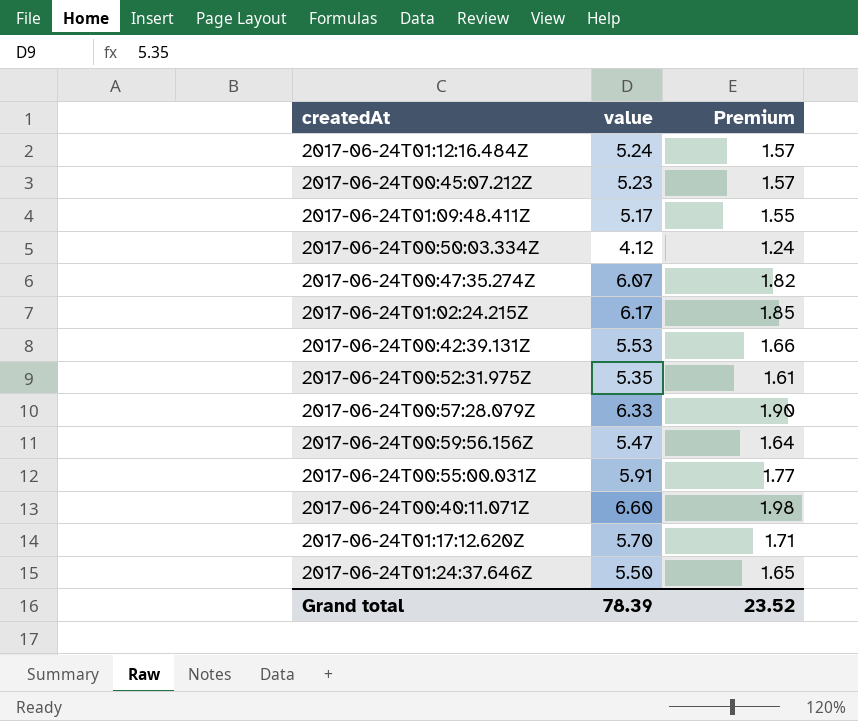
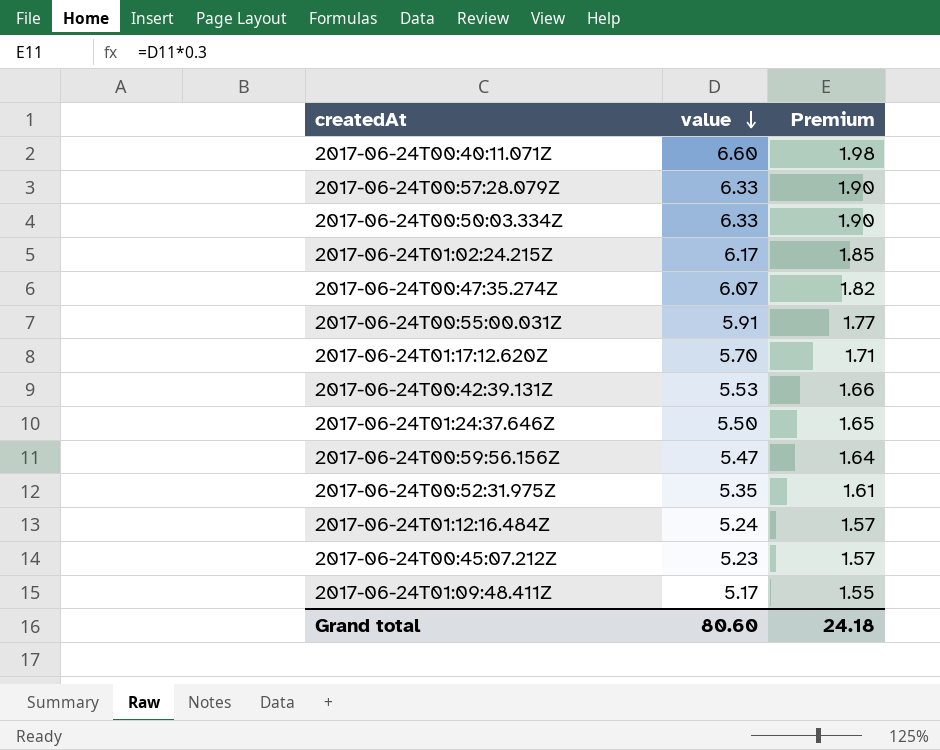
row order: none -> value descending
2017-06-24T00:50:03.334Z | value: 4.12 -> 6.33
2017-06-24T00:50:03.334Z | Premium: 1.24 -> 1.90
Grand total | value: 78.39 -> 80.60
Grand total | Premium: 23.52 -> 24.18

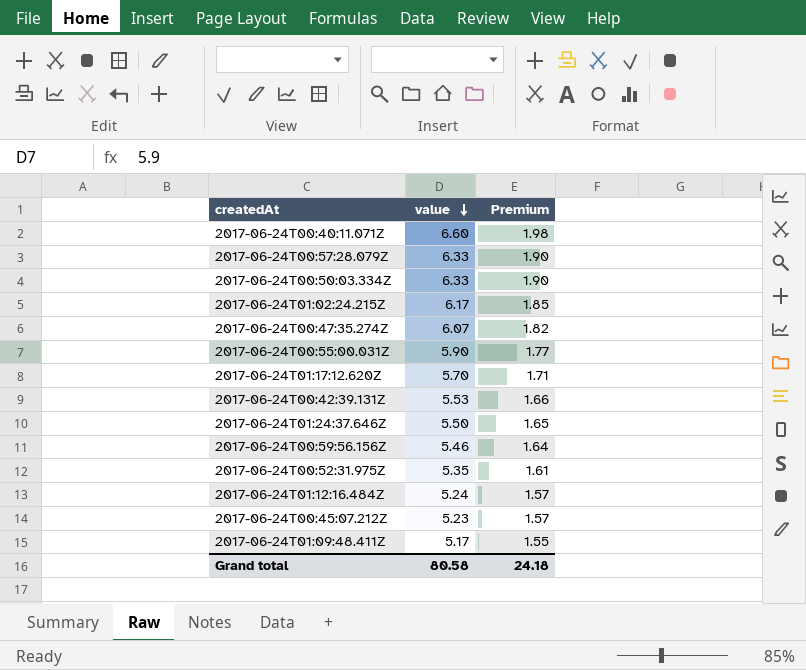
2017-06-24T00:55:00.031Z | value: 5.91 -> 5.90
2017-06-24T00:59:56.156Z | value: 5.47 -> 5.46
Grand total | value: 80.60 -> 80.58

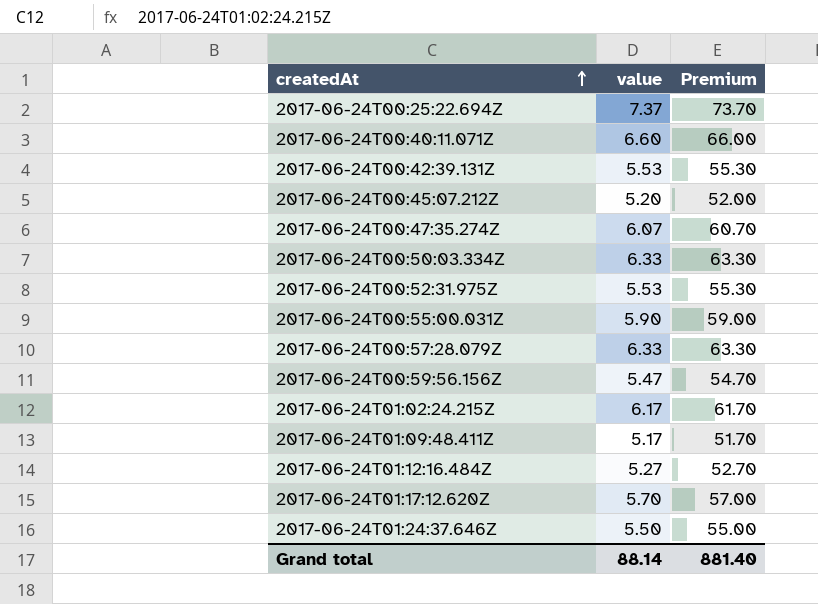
row order: value descending -> createdAt ascending
column Premium | formula: [value] * 0.3 -> [value] * 10
row 2017-06-24T00:25:22.694Z: none -> 7.37 | 73.70
2017-06-24T00:45:07.212Z | value: 5.23 -> 5.20
2017-06-24T00:52:31.975Z | value: 5.35 -> 5.53
2017-06-24T00:59:56.156Z | value: 5.46 -> 5.47
2017-06-24T01:12:16.484Z | value: 5.24 -> 5.27
Grand total | value: 80.58 -> 88.14
Grand total | Premium: 24.18 -> 881.40

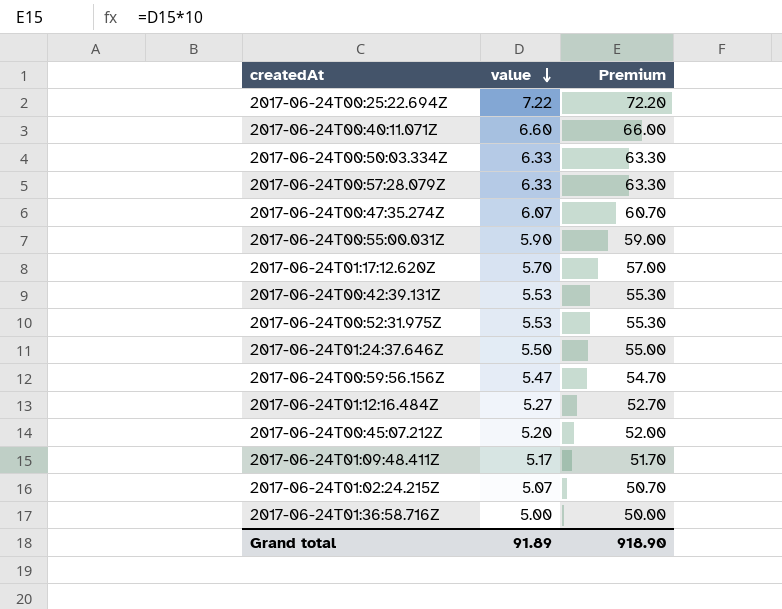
row order: createdAt ascending -> value descending
2017-06-24T00:25:22.694Z | value: 7.37 -> 7.22
2017-06-24T00:25:22.694Z | Premium: 73.70 -> 72.20
2017-06-24T01:02:24.215Z | value: 6.17 -> 5.07
2017-06-24T01:02:24.215Z | Premium: 61.70 -> 50.70
row 2017-06-24T01:36:58.716Z: none -> 5.00 | 50.00
Grand total | value: 88.14 -> 91.89
Grand total | Premium: 881.40 -> 918.90

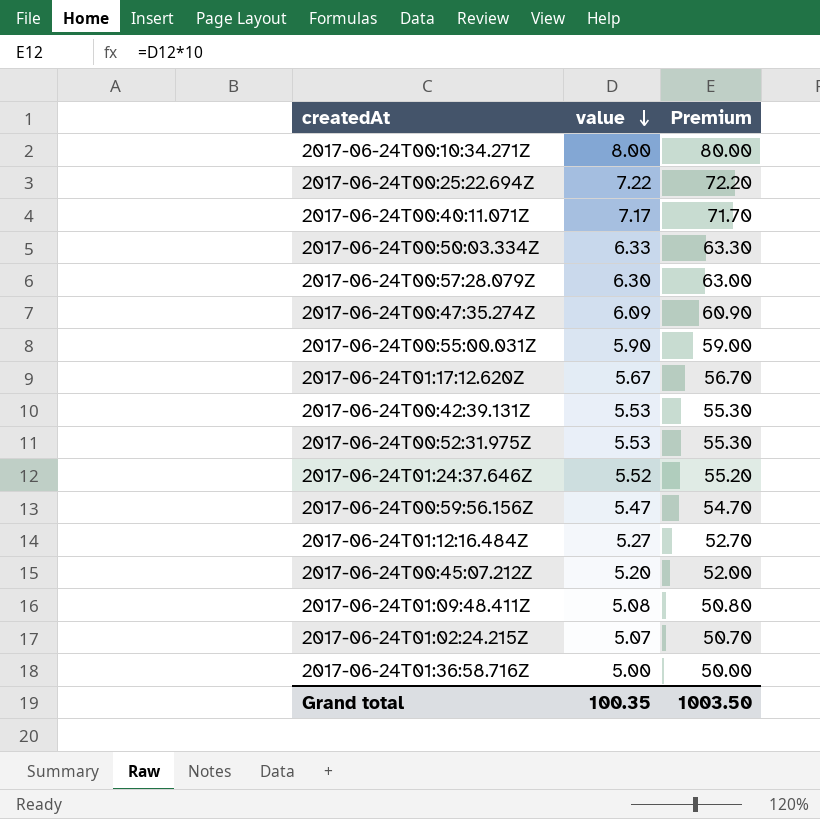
row 2017-06-24T00:10:34.271Z: none -> 8.00 | 80.00
2017-06-24T00:40:11.071Z | value: 6.60 -> 7.17
2017-06-24T00:40:11.071Z | Premium: 66.00 -> 71.70
2017-06-24T00:57:28.079Z | value: 6.33 -> 6.30
2017-06-24T00:57:28.079Z | Premium: 63.30 -> 63.00
2017-06-24T00:47:35.274Z | value: 6.07 -> 6.09
2017-06-24T00:47:35.274Z | Premium: 60.70 -> 60.90
2017-06-24T01:17:12.620Z | value: 5.70 -> 5.67
2017-06-24T01:17:12.620Z | Premium: 57.00 -> 56.70
2017-06-24T01:24:37.646Z | value: 5.50 -> 5.52
2017-06-24T01:24:37.646Z | Premium: 55.00 -> 55.20
2017-06-24T01:09:48.411Z | value: 5.17 -> 5.08
2017-06-24T01:09:48.411Z | Premium: 51.70 -> 50.80
Grand total | value: 91.89 -> 100.35
Grand total | Premium: 918.90 -> 1003.50

